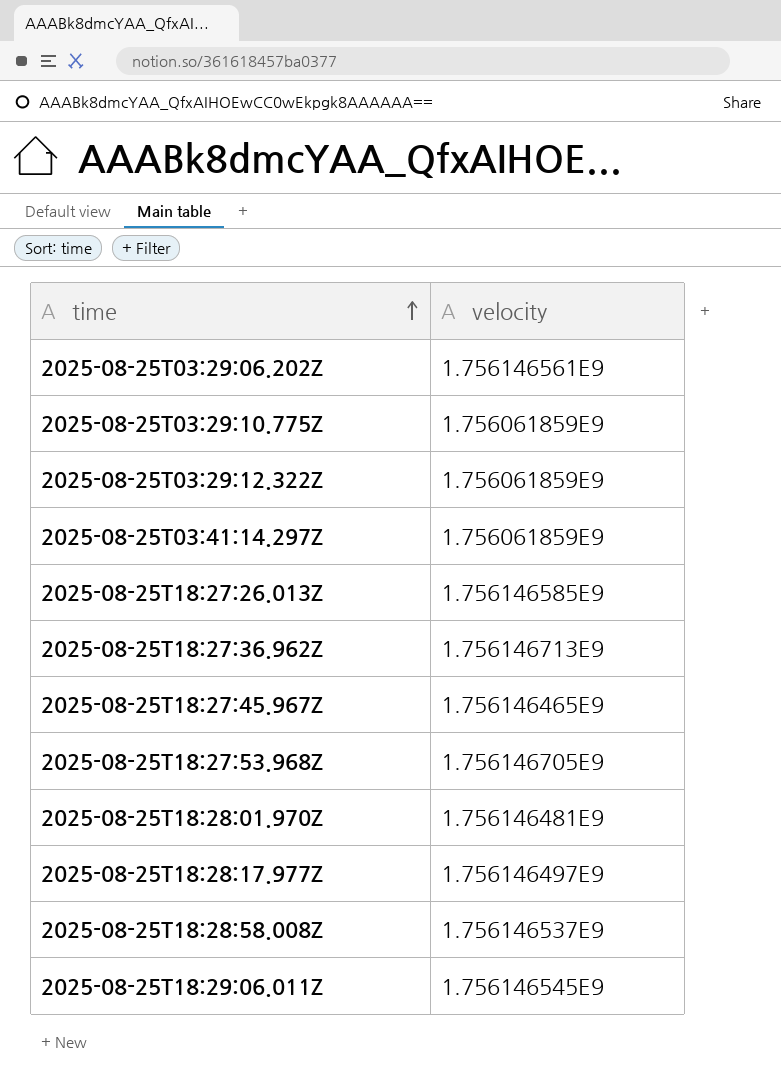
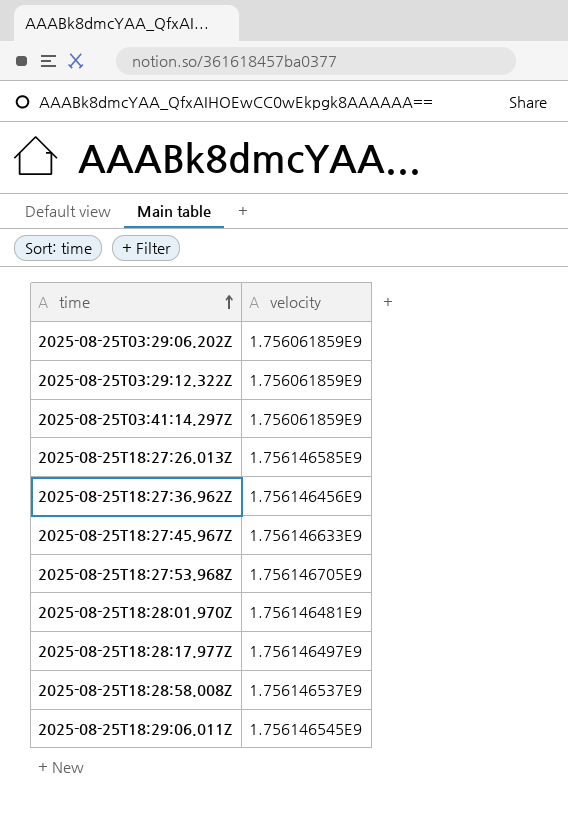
row 2025-08-25T03:29:10.775Z: 1.756061859E9 -> none
2025-08-25T03:29:06.202Z | velocity: 1.756146561E9 -> 1.756061859E9
2025-08-25T18:27:36.962Z | velocity: 1.756146713E9 -> 1.756146456E9
2025-08-25T18:27:45.967Z | velocity: 1.756146465E9 -> 1.756146633E9

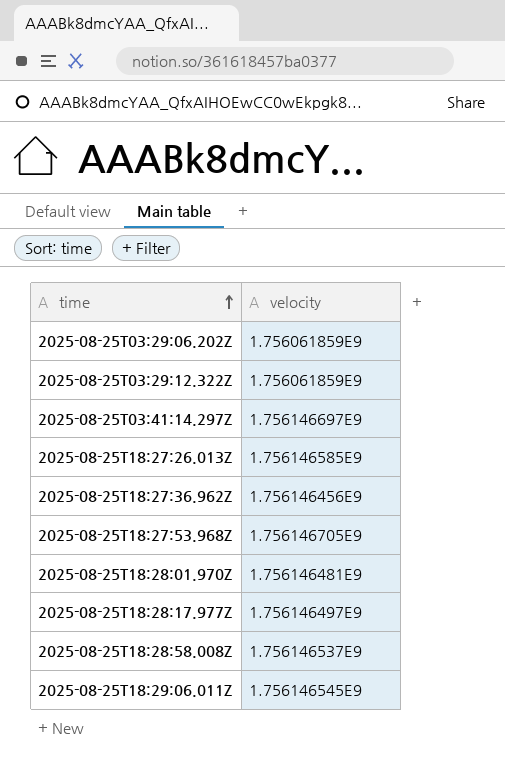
row 2025-08-25T18:27:45.967Z: 1.756146633E9 -> none
2025-08-25T03:41:14.297Z | velocity: 1.756061859E9 -> 1.756146697E9

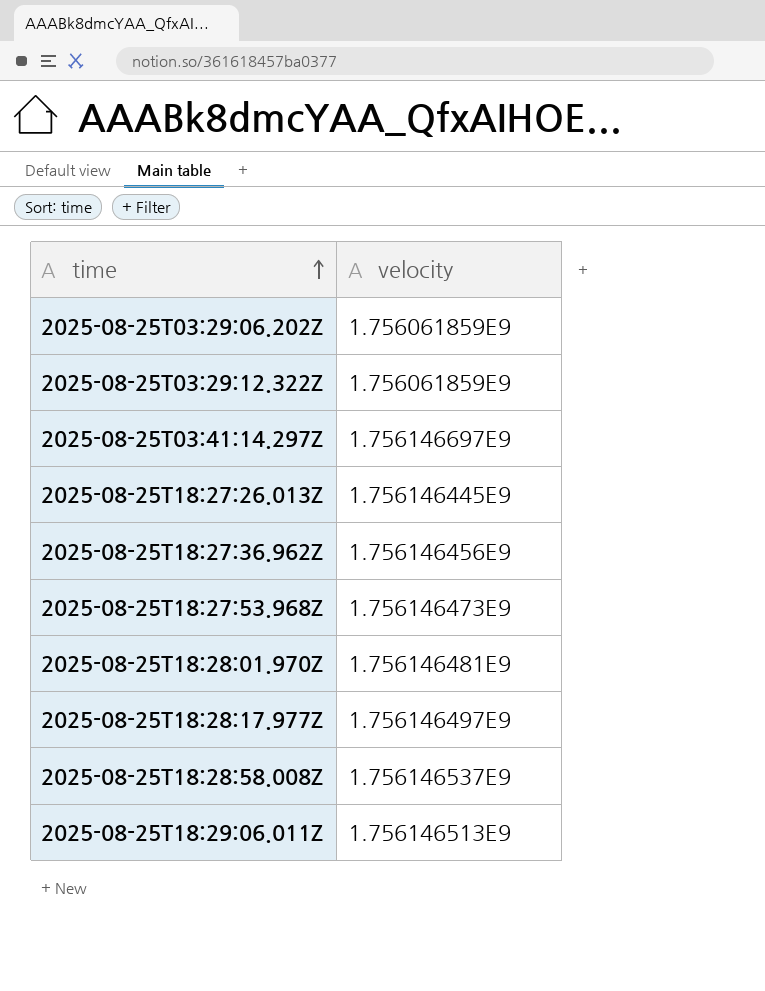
2025-08-25T18:27:26.013Z | velocity: 1.756146585E9 -> 1.756146445E9
2025-08-25T18:27:53.968Z | velocity: 1.756146705E9 -> 1.756146473E9
2025-08-25T18:29:06.011Z | velocity: 1.756146545E9 -> 1.756146513E9

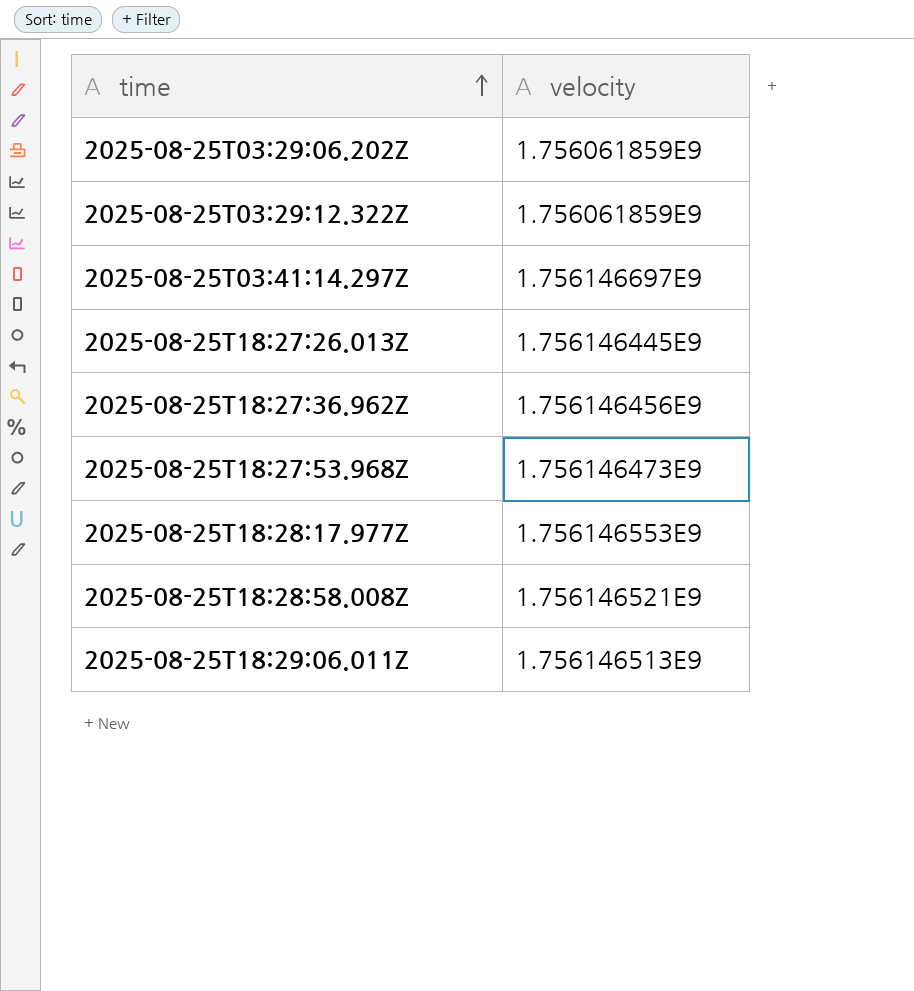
row 2025-08-25T18:28:01.970Z: 1.756146481E9 -> none
2025-08-25T18:28:17.977Z | velocity: 1.756146497E9 -> 1.756146553E9
2025-08-25T18:28:58.008Z | velocity: 1.756146537E9 -> 1.756146521E9

